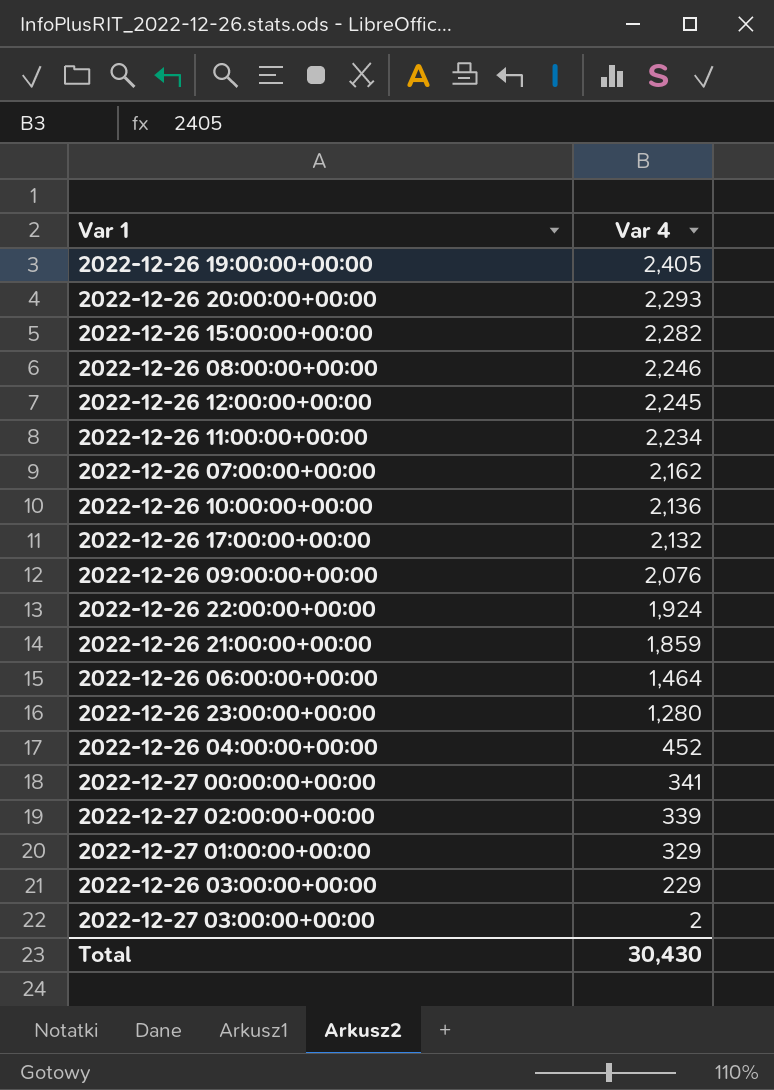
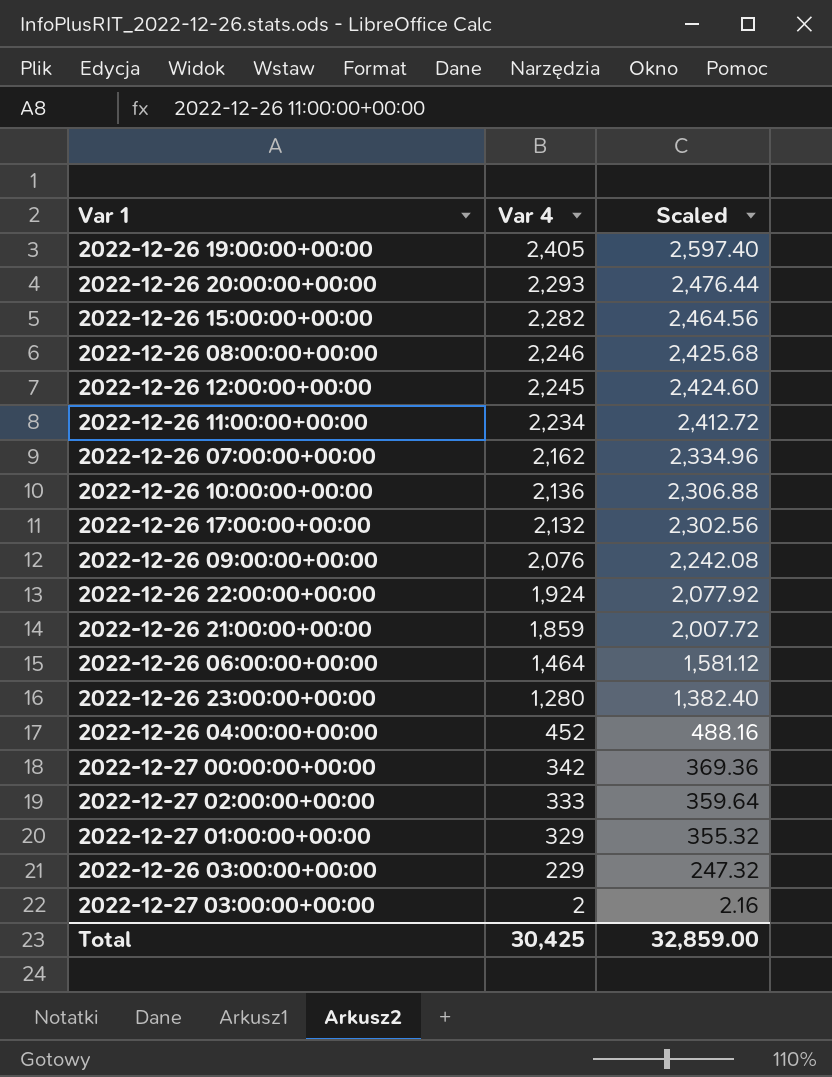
column Scaled | formula: none -> [Var 4] * 1.08
2022-12-27 00:00:00+00:00 | Var 4: 341 -> 342
2022-12-27 02:00:00+00:00 | Var 4: 339 -> 333
Total | Var 4: 30,430 -> 30,425

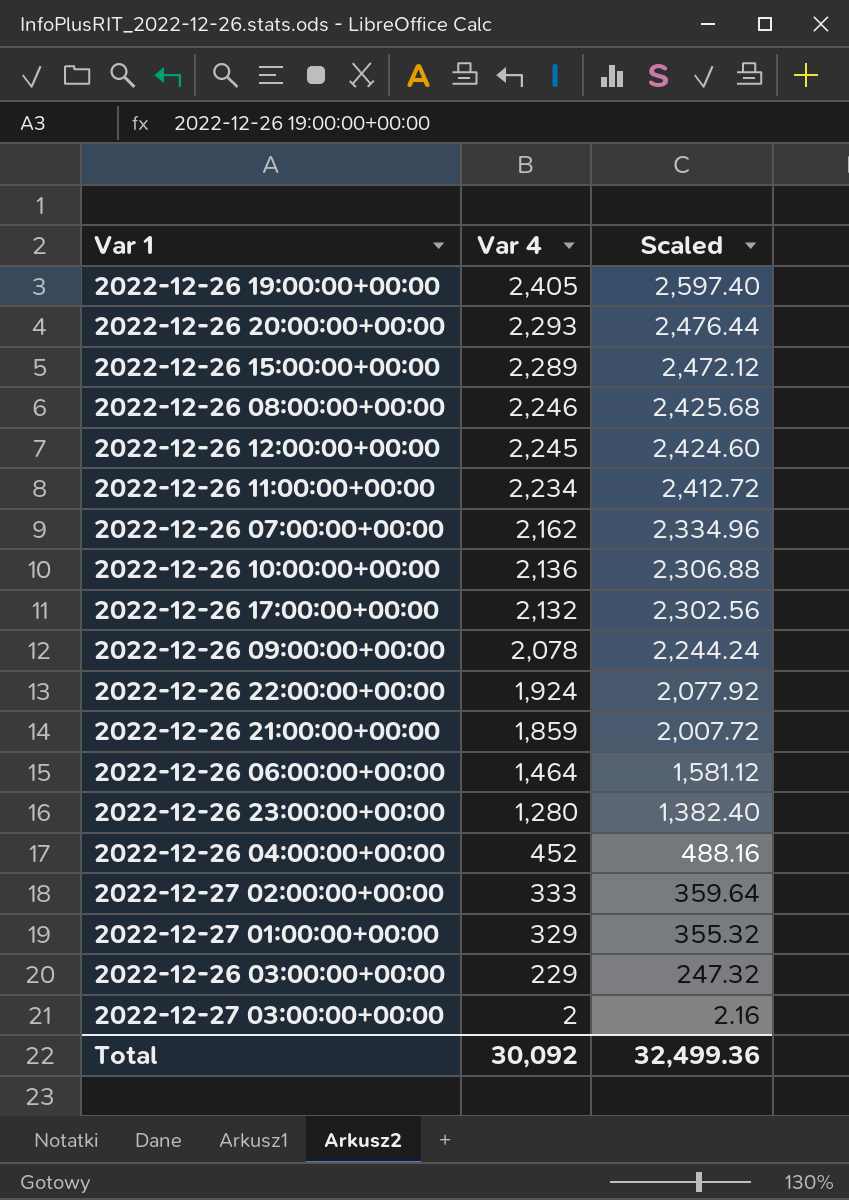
row 2022-12-27 00:00:00+00:00: 342 | 369.36 -> none
2022-12-26 15:00:00+00:00 | Var 4: 2,282 -> 2,289
2022-12-26 15:00:00+00:00 | Scaled: 2,464.56 -> 2,472.12
2022-12-26 09:00:00+00:00 | Var 4: 2,076 -> 2,078
2022-12-26 09:00:00+00:00 | Scaled: 2,242.08 -> 2,244.24
Total | Var 4: 30,425 -> 30,092
Total | Scaled: 32,859.00 -> 32,499.36

